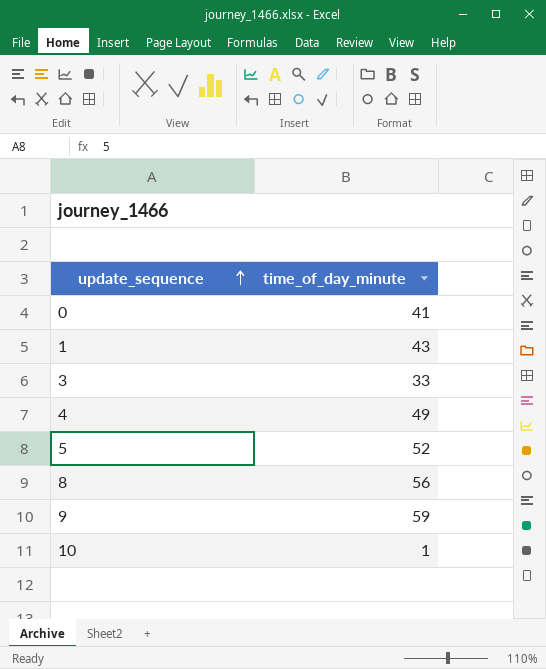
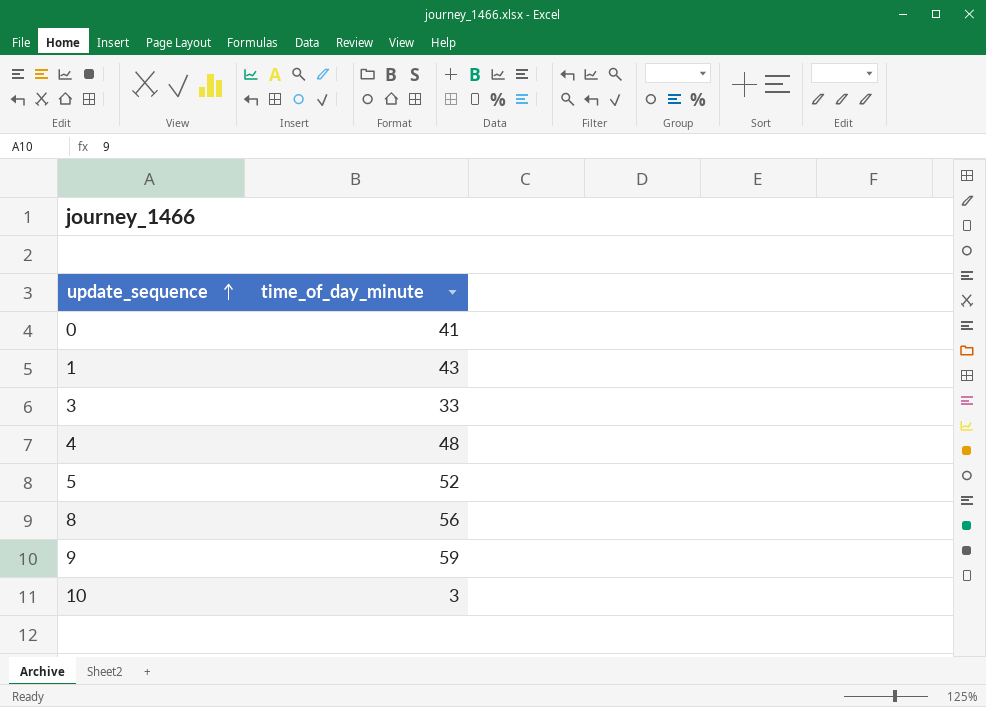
4 | time_of_day_minute: 49 -> 48
10 | time_of_day_minute: 1 -> 3

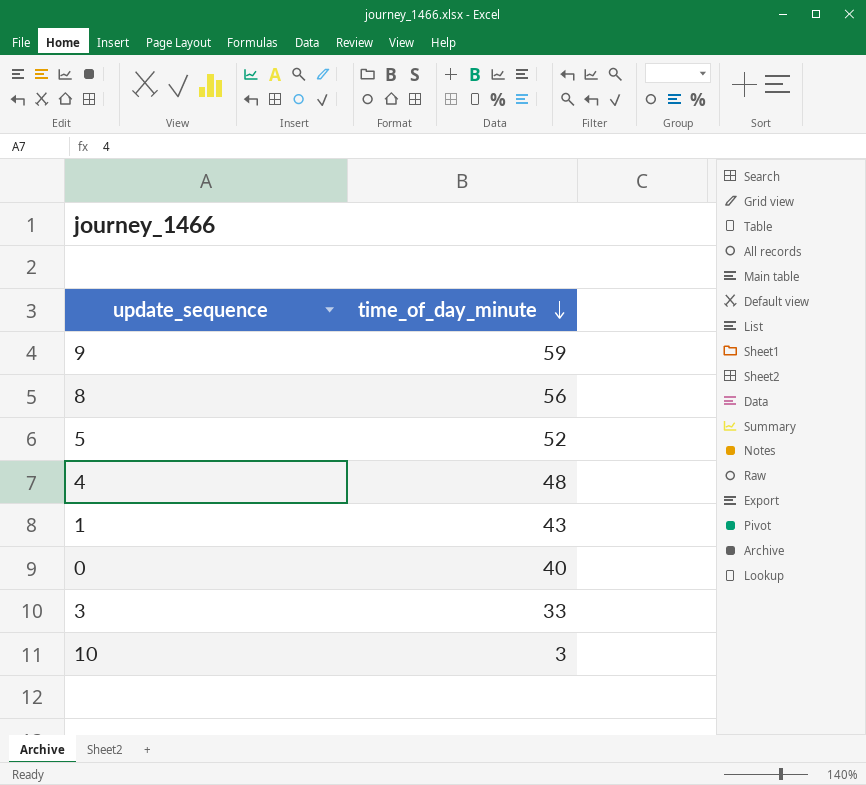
row order: update_sequence ascending -> time_of_day_minute descending
0 | time_of_day_minute: 41 -> 40

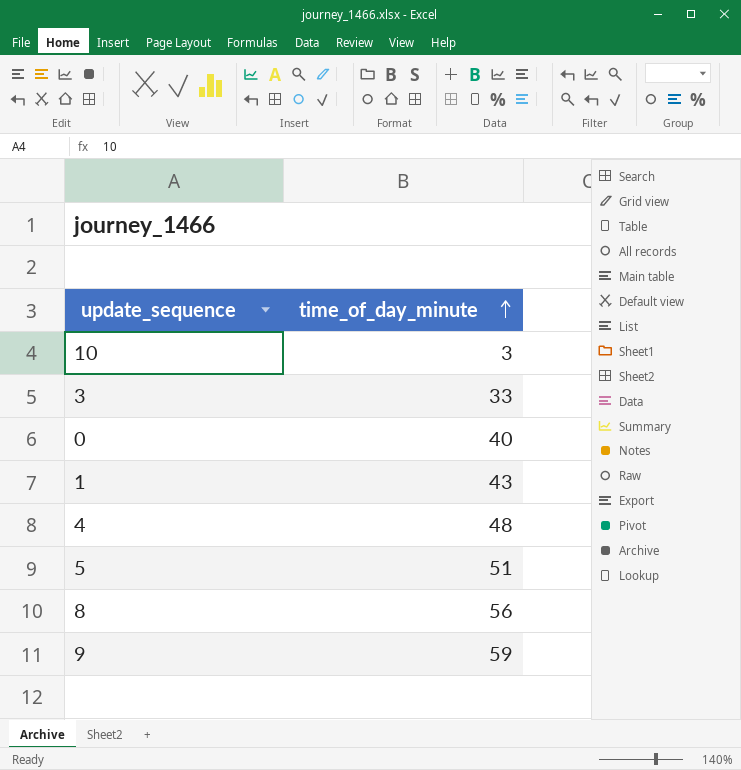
row order: time_of_day_minute descending -> time_of_day_minute ascending
5 | time_of_day_minute: 52 -> 51

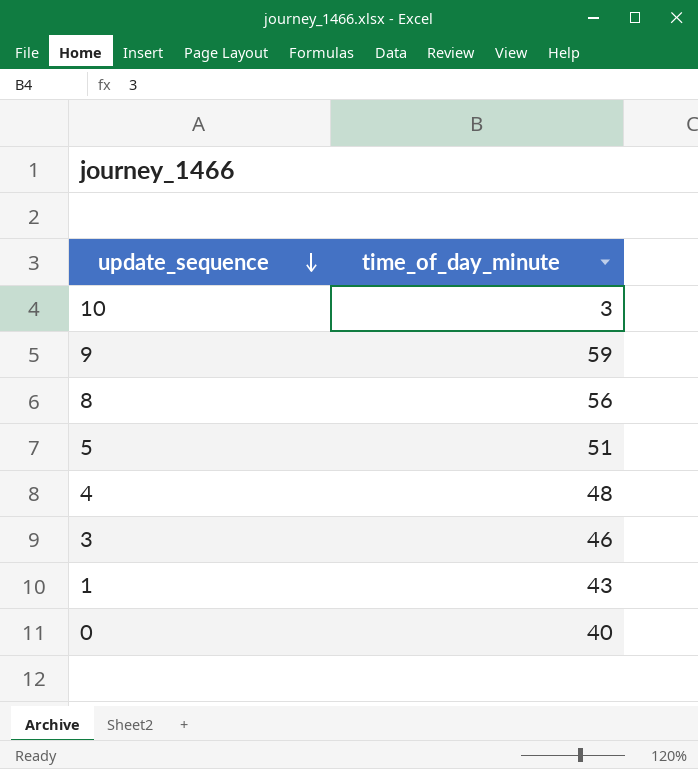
row order: time_of_day_minute ascending -> update_sequence descending
3 | time_of_day_minute: 33 -> 46

